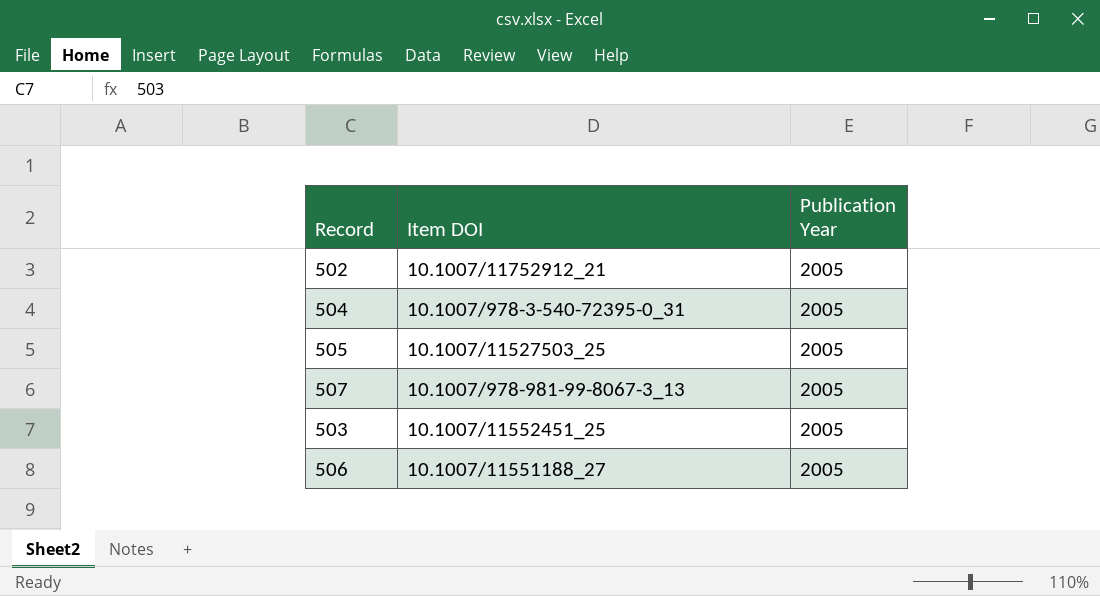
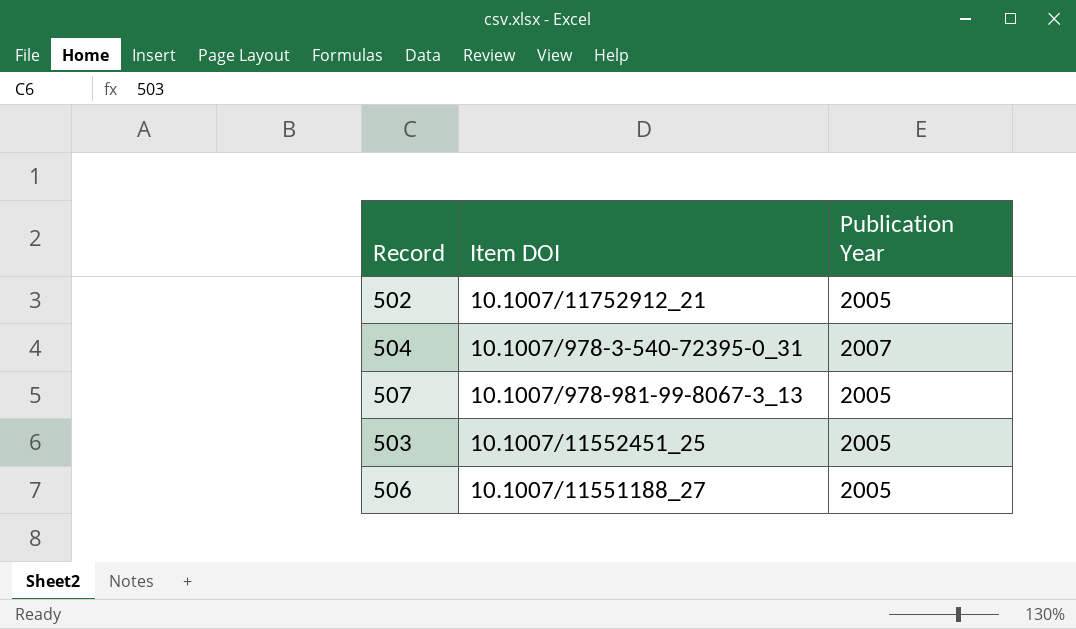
row 505: 10.1007/11527503_25 | 2005 -> none
504 | Publication Year: 2005 -> 2007

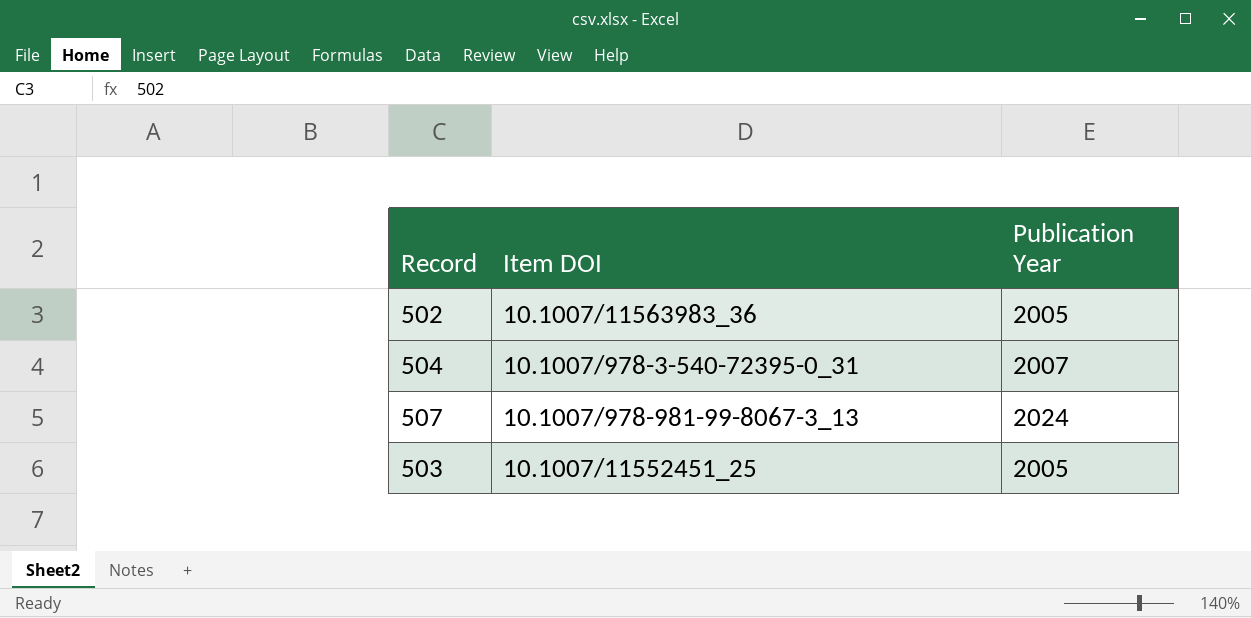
row 506: 10.1007/11551188_27 | 2005 -> none
502 | Item DOI: 10.1007/11752912_21 -> 10.1007/11563983_36
507 | Publication Year: 2005 -> 2024

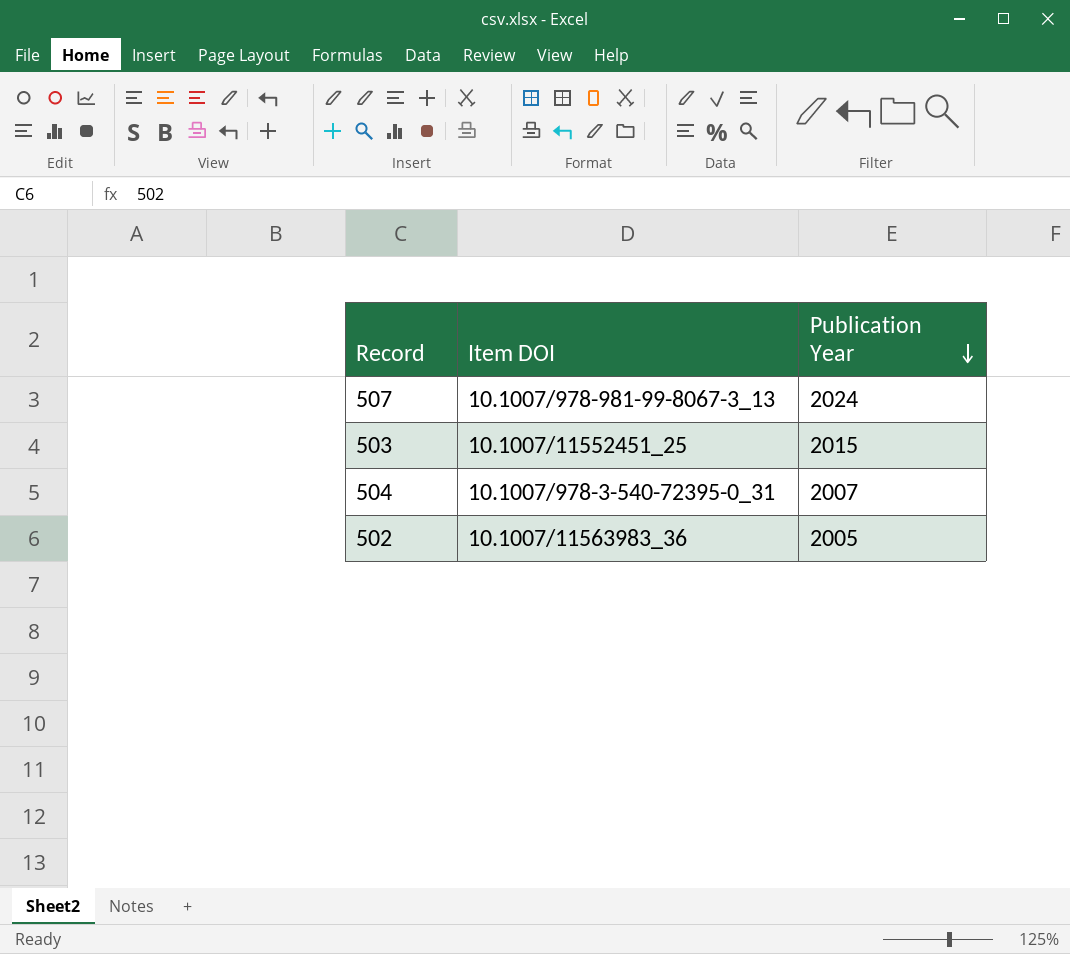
row order: none -> Publication Year descending
503 | Publication Year: 2005 -> 2015

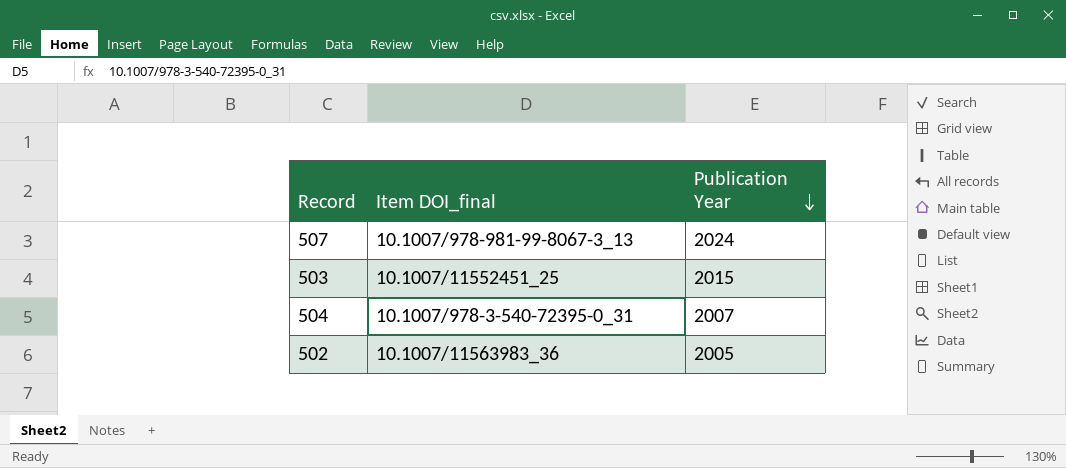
column name: Item DOI -> Item DOI_final

